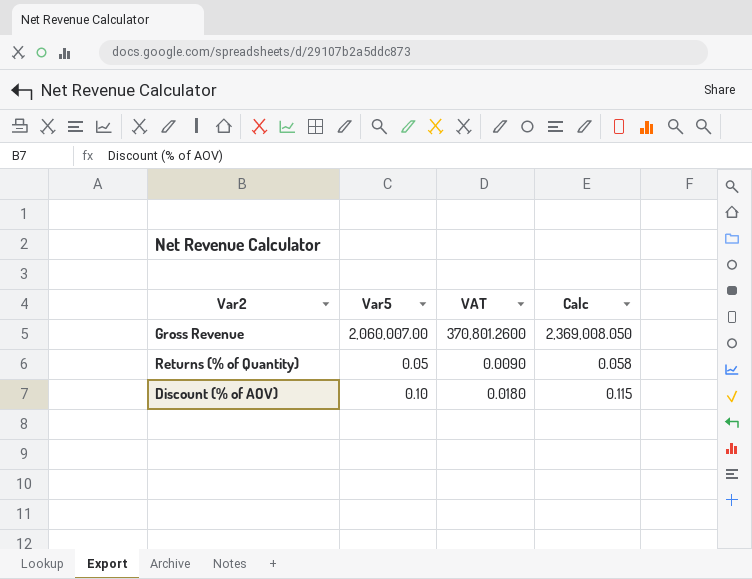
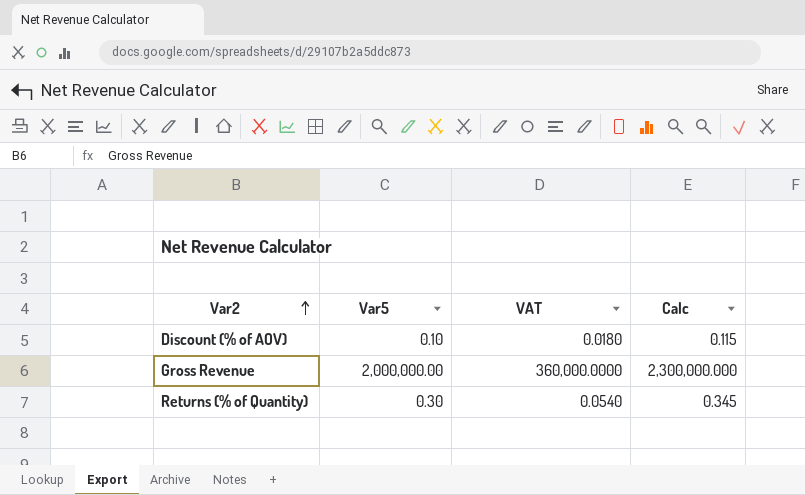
row order: none -> Var2 ascending
Gross Revenue | Var5: 2,060,007.00 -> 2,000,000.00
Gross Revenue | VAT: 370,801.2600 -> 360,000.0000
Gross Revenue | Calc: 2,369,008.050 -> 2,300,000.000
Returns (% of Quantity) | Var5: 0.05 -> 0.30
Returns (% of Quantity) | VAT: 0.0090 -> 0.0540
Returns (% of Quantity) | Calc: 0.058 -> 0.345

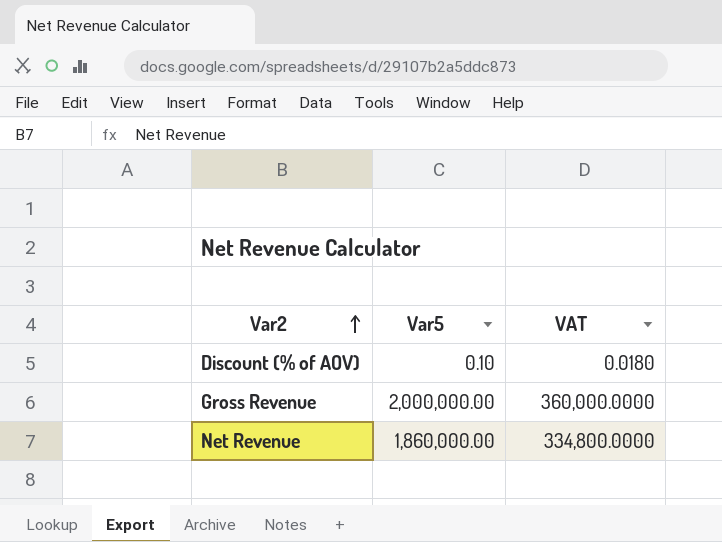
column Calc | formula: [Var5] * 1.15 -> none
row Returns (% of Quantity): 0.30 | 0.0540 | 0.345 -> none
row Net Revenue: none -> 1,860,000.00 | 334,800.0000

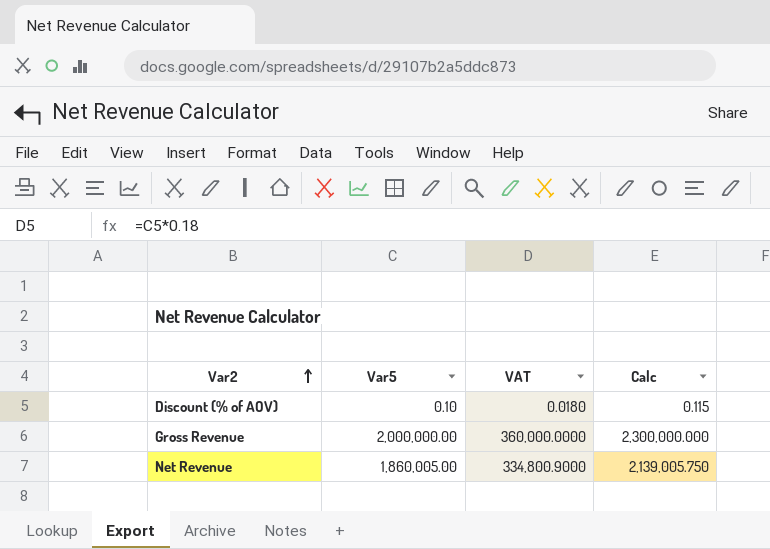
column Calc | formula: none -> [Var5] * 1.15
Net Revenue | Var5: 1,860,000.00 -> 1,860,005.00
Net Revenue | VAT: 334,800.0000 -> 334,800.9000

